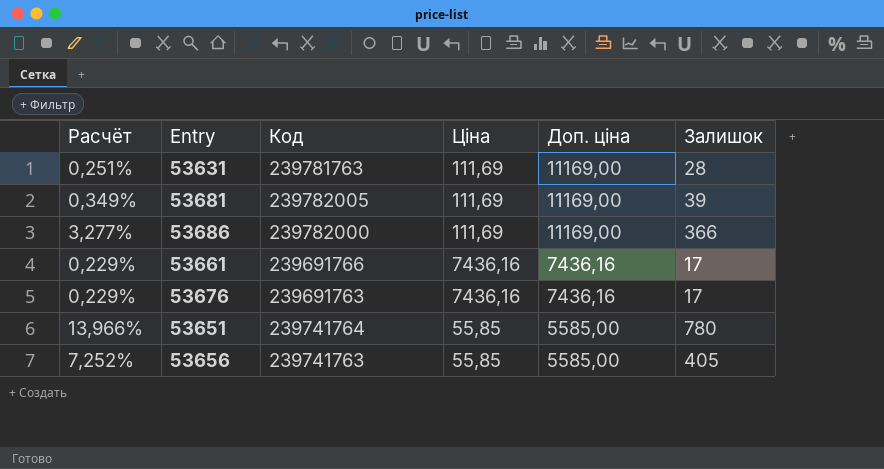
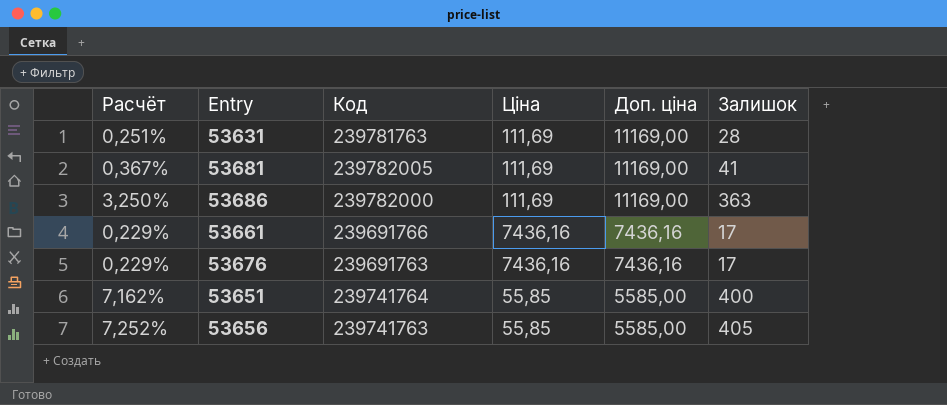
53681 | Расчёт: 0,349% -> 0,367%
53681 | Залишок: 39 -> 41
53686 | Расчёт: 3,277% -> 3,250%
53686 | Залишок: 366 -> 363
53651 | Расчёт: 13,966% -> 7,162%
53651 | Залишок: 780 -> 400

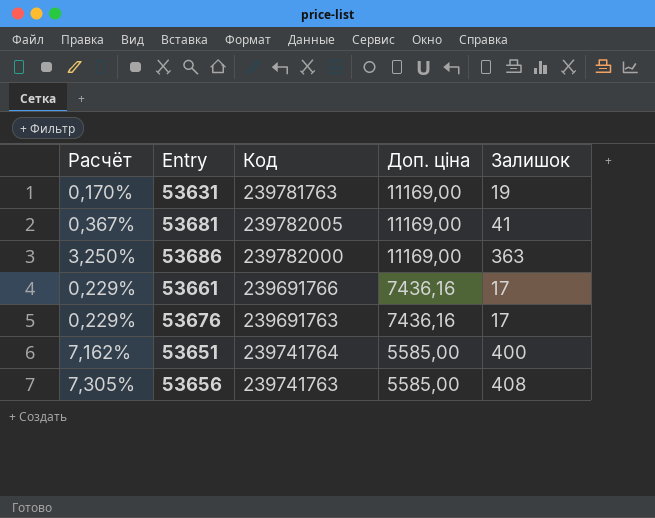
column Ціна | position: 4 -> none
53631 | Расчёт: 0,251% -> 0,170%
53631 | Залишок: 28 -> 19
53656 | Расчёт: 7,252% -> 7,305%
53656 | Залишок: 405 -> 408

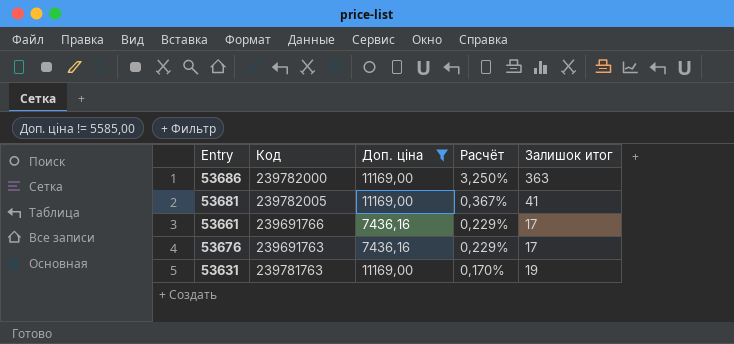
filter: none -> Доп. ціна != 5585,00
row order: Доп. ціна descending -> Расчёт descending
column Расчёт | position: 1 -> 4
column name: Залишок -> Залишок итог

